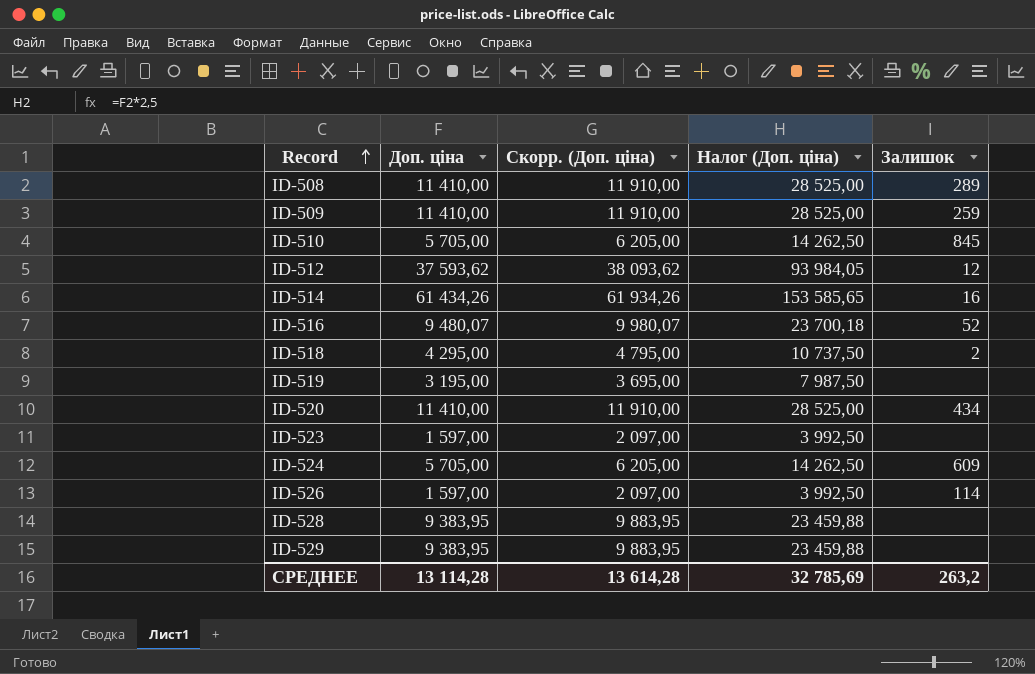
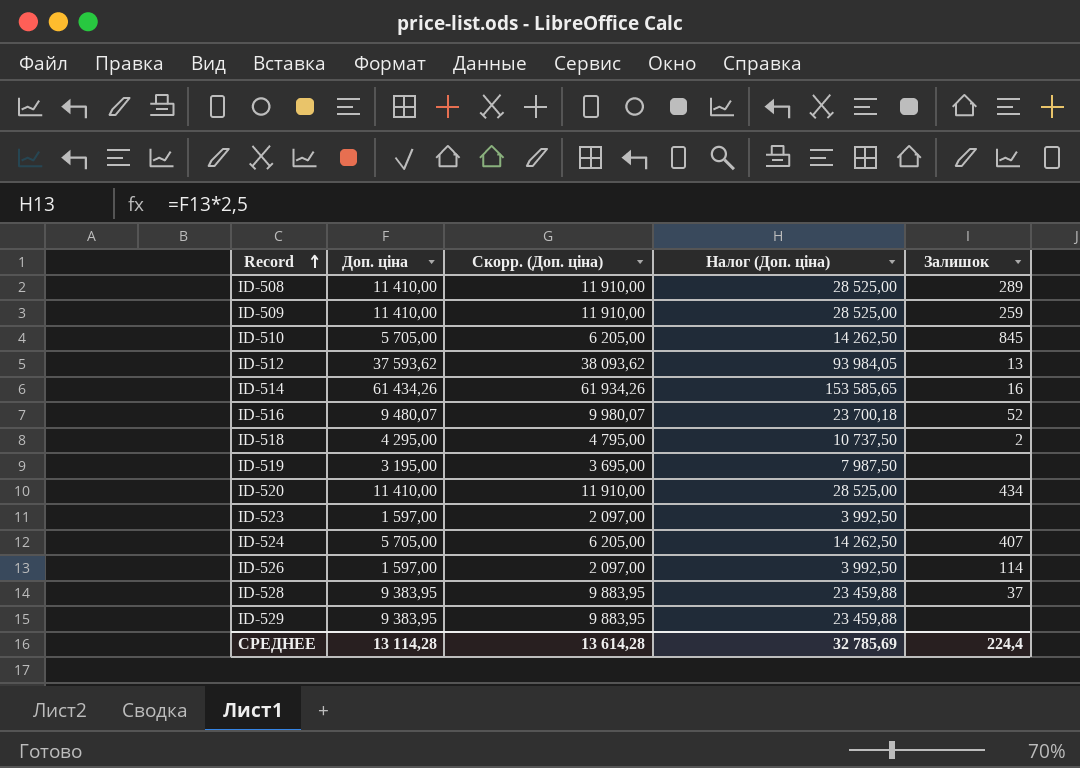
ID-512 | Залишок: 12 -> 13
ID-524 | Залишок: 609 -> 407
ID-528 | Залишок: none -> 37
СРЕДНЕЕ | Залишок: 263,2 -> 224,4

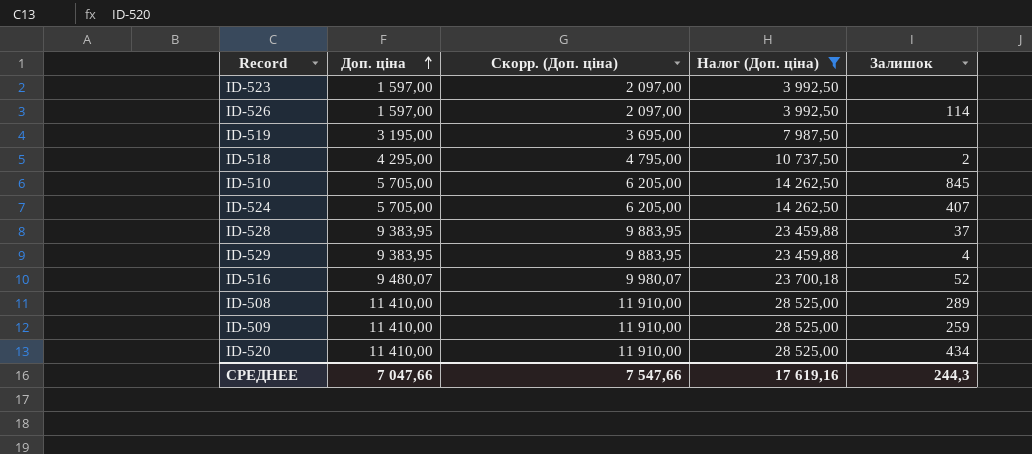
filter: none -> Налог (Доп. ціна) <= 28 525,00
row order: Record ascending -> Доп. ціна ascending
ID-529 | Залишок: none -> 4
СРЕДНЕЕ | Доп. ціна: 13 114,28 -> 7 047,66
СРЕДНЕЕ | Скорр. (Доп. ціна): 13 614,28 -> 7 547,66
СРЕДНЕЕ | Налог (Доп. ціна): 32 785,69 -> 17 619,16
СРЕДНЕЕ | Залишок: 224,4 -> 244,3

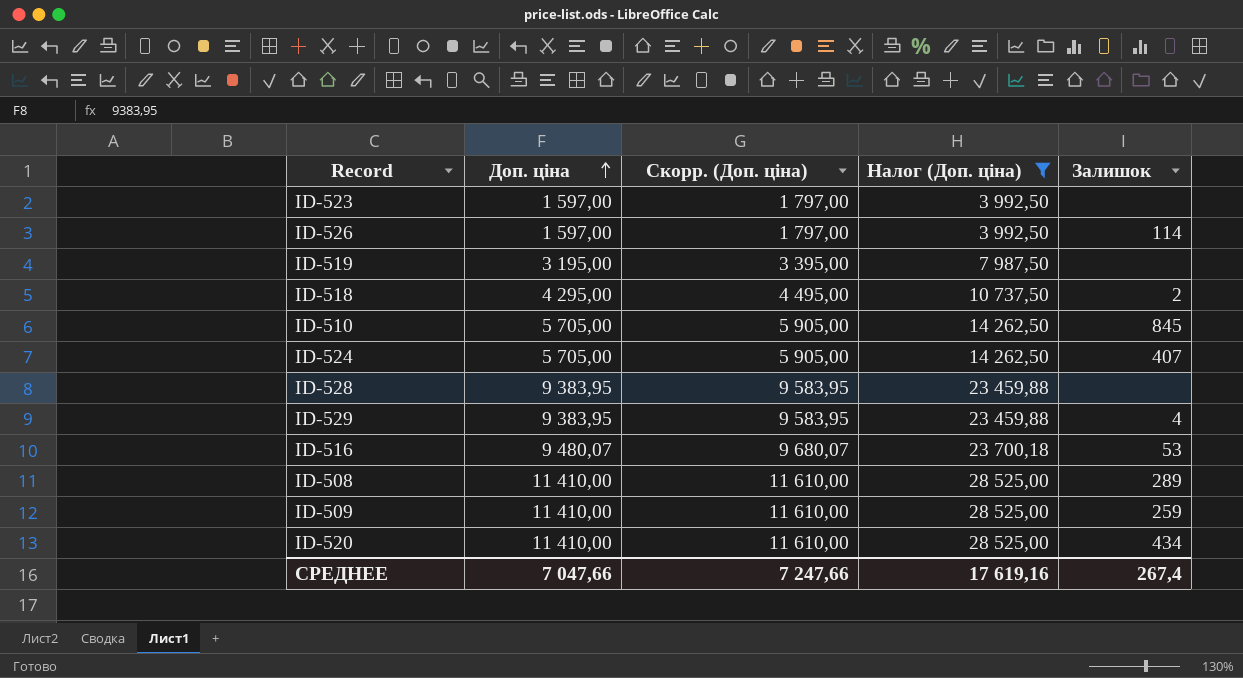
column Скорр. (Доп. ціна) | formula: [Доп. ціна] + 500 -> [Доп. ціна] + 200
ID-528 | Залишок: 37 -> none
ID-516 | Залишок: 52 -> 53
СРЕДНЕЕ | Скорр. (Доп. ціна): 7 547,66 -> 7 247,66
СРЕДНЕЕ | Залишок: 244,3 -> 267,4

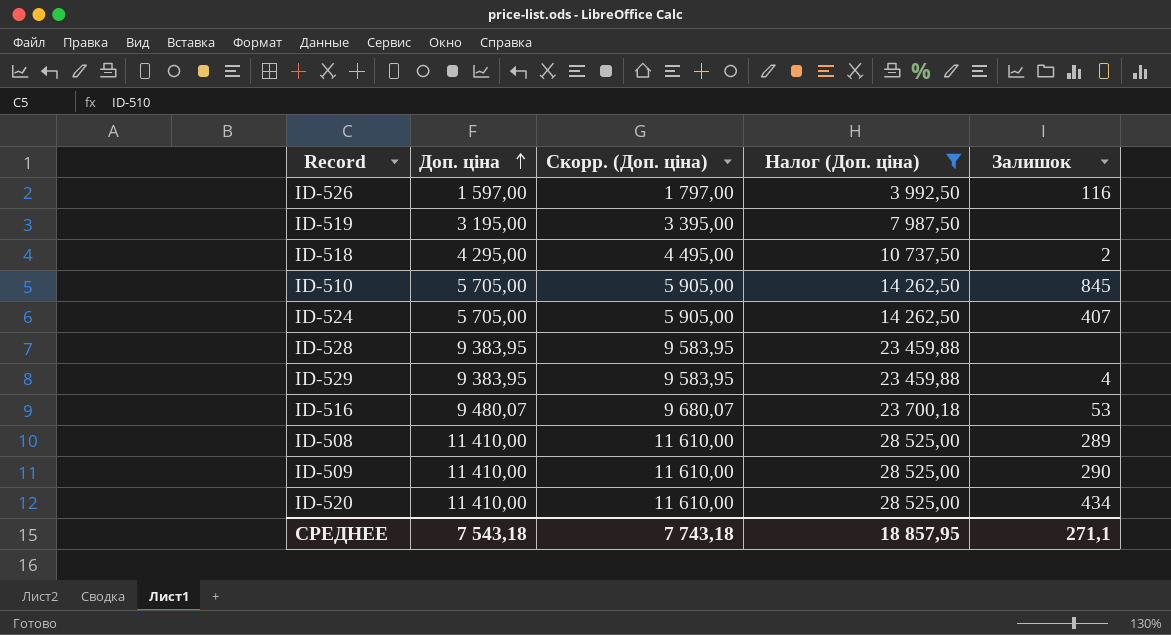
row ID-523: 1 597,00 | 1 797,00 | 3 992,50 | none -> none
ID-526 | Залишок: 114 -> 116
ID-509 | Залишок: 259 -> 290
СРЕДНЕЕ | Доп. ціна: 7 047,66 -> 7 543,18
СРЕДНЕЕ | Скорр. (Доп. ціна): 7 247,66 -> 7 743,18
СРЕДНЕЕ | Налог (Доп. ціна): 17 619,16 -> 18 857,95
СРЕДНЕЕ | Залишок: 267,4 -> 271,1

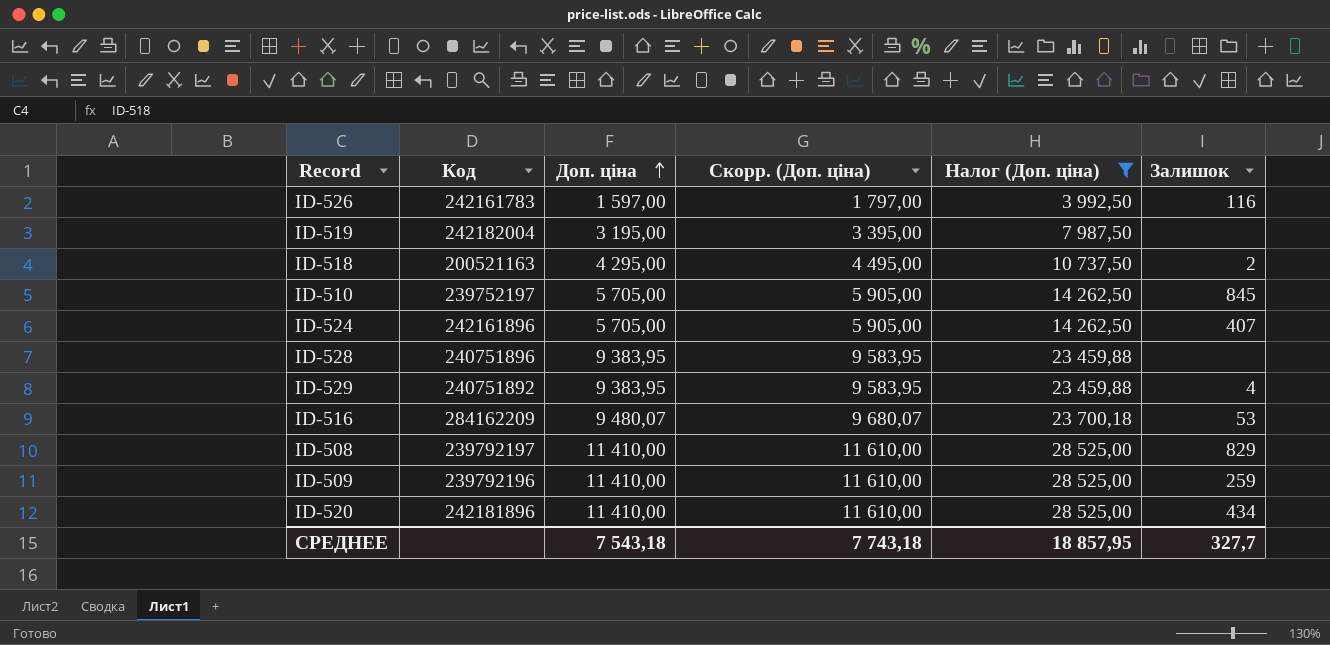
column Код | position: none -> 2
ID-508 | Залишок: 289 -> 829
ID-509 | Залишок: 290 -> 259
СРЕДНЕЕ | Залишок: 271,1 -> 327,7

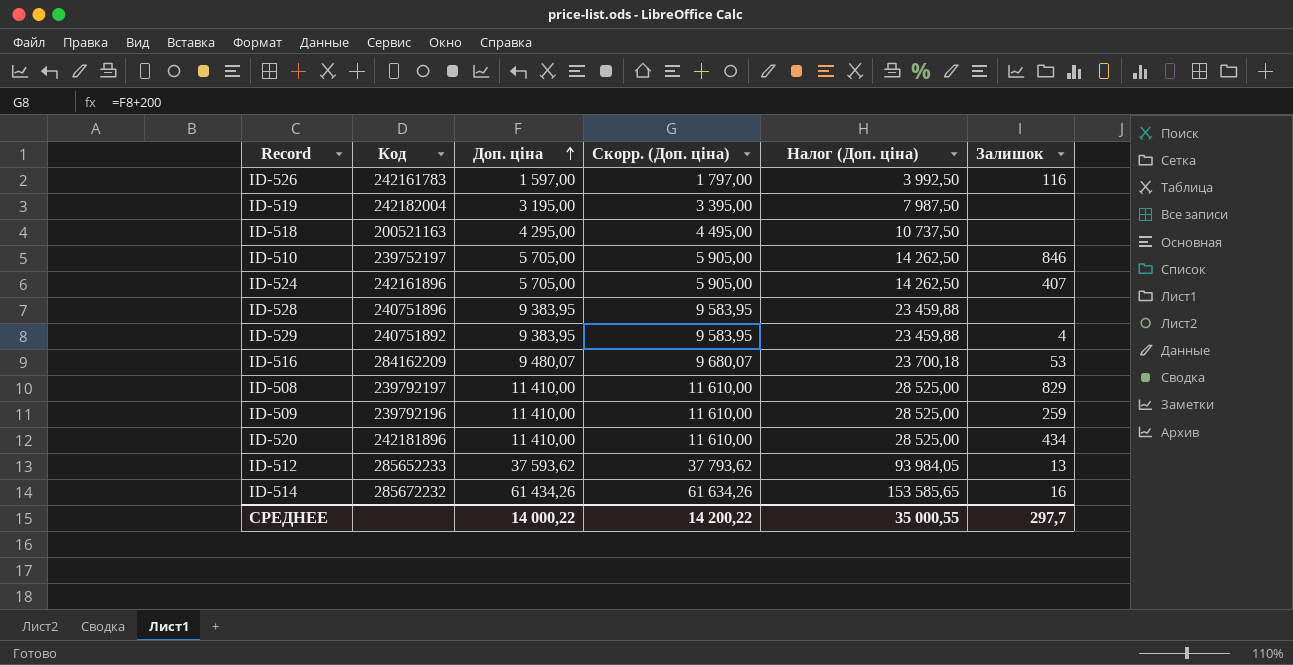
filter: Налог (Доп. ціна) <= 28 525,00 -> none
ID-518 | Залишок: 2 -> none
ID-510 | Залишок: 845 -> 846
СРЕДНЕЕ | Доп. ціна: 7 543,18 -> 14 000,22
СРЕДНЕЕ | Скорр. (Доп. ціна): 7 743,18 -> 14 200,22
СРЕДНЕЕ | Налог (Доп. ціна): 18 857,95 -> 35 000,55
СРЕДНЕЕ | Залишок: 327,7 -> 297,7

